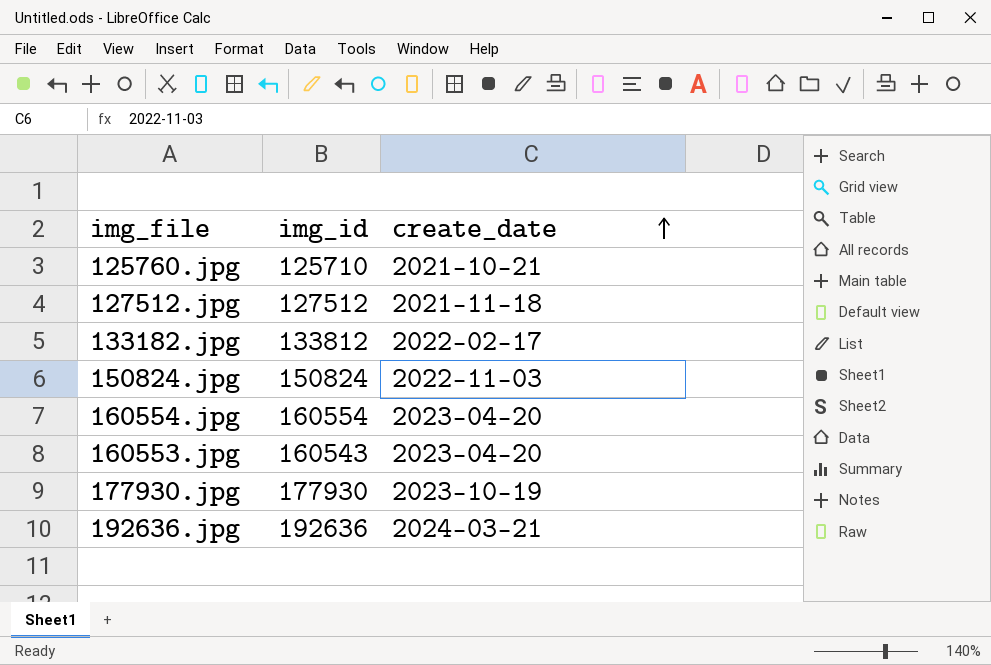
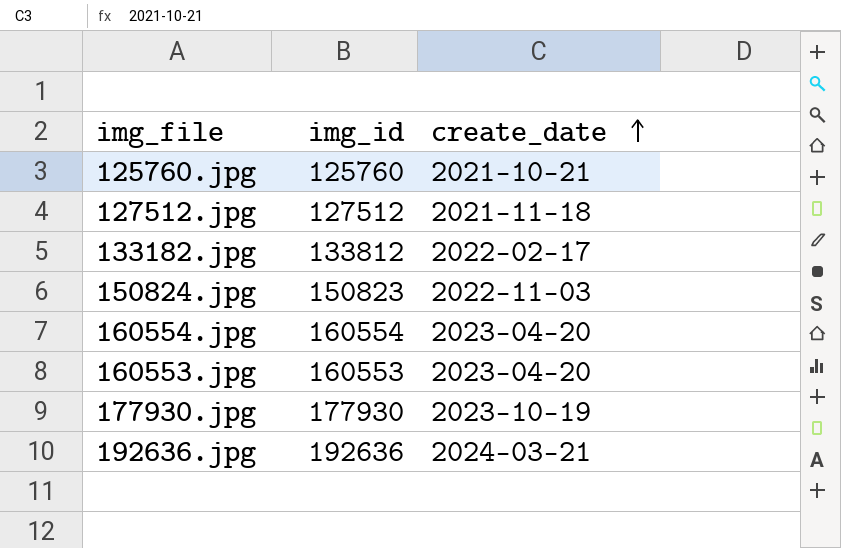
125760.jpg | img_id: 125710 -> 125760
150824.jpg | img_id: 150824 -> 150823
160553.jpg | img_id: 160543 -> 160553

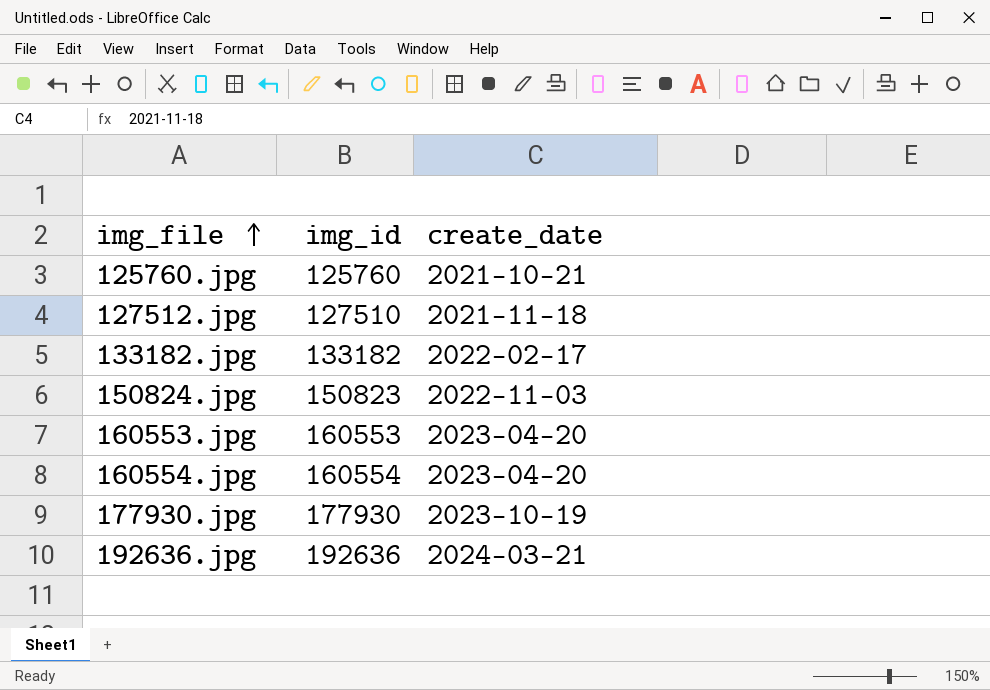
row order: create_date ascending -> img_file ascending
127512.jpg | img_id: 127512 -> 127510
133182.jpg | img_id: 133812 -> 133182

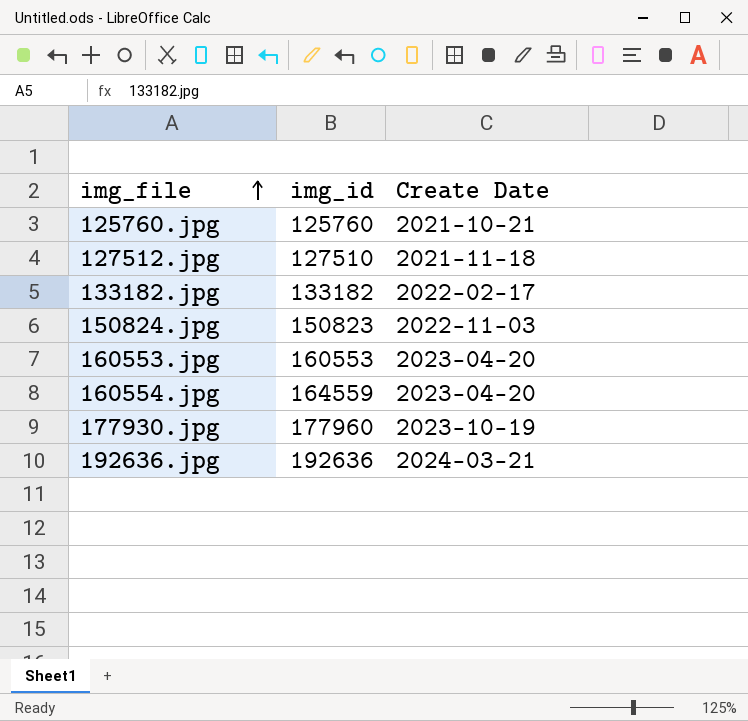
column name: create_date -> Create Date
160554.jpg | img_id: 160554 -> 164559
177930.jpg | img_id: 177930 -> 177960

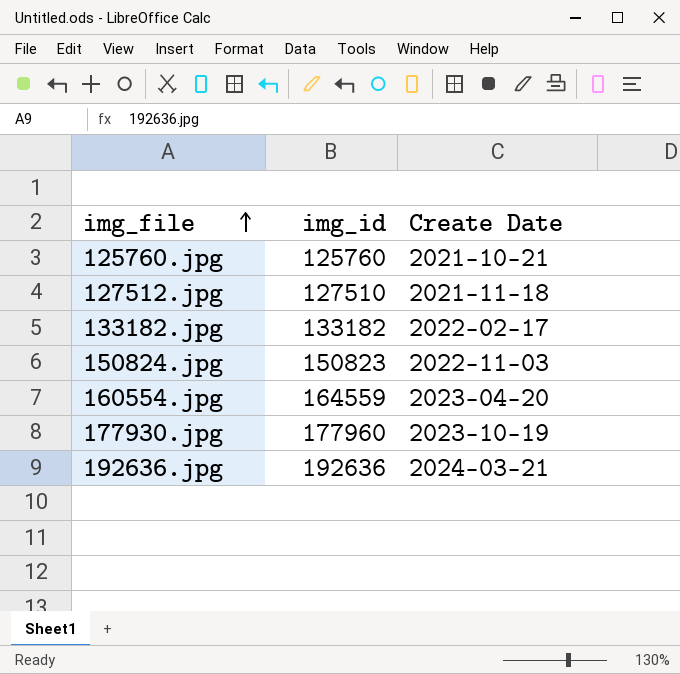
row 160553.jpg: 160553 | 2023-04-20 -> none

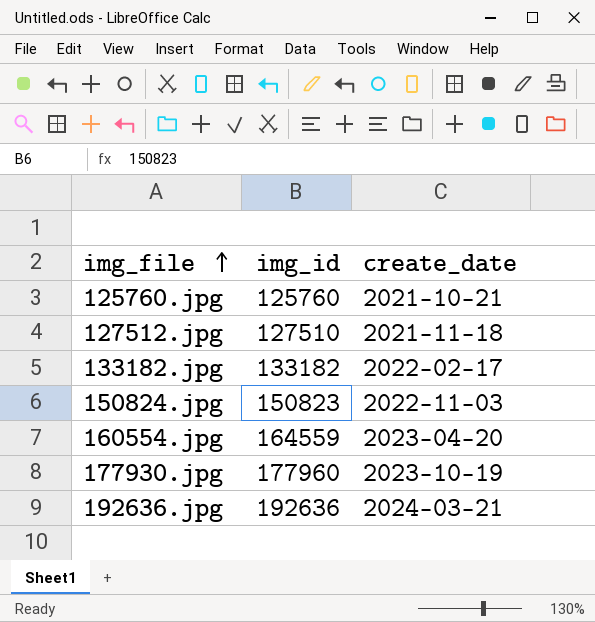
column name: Create Date -> create_date

